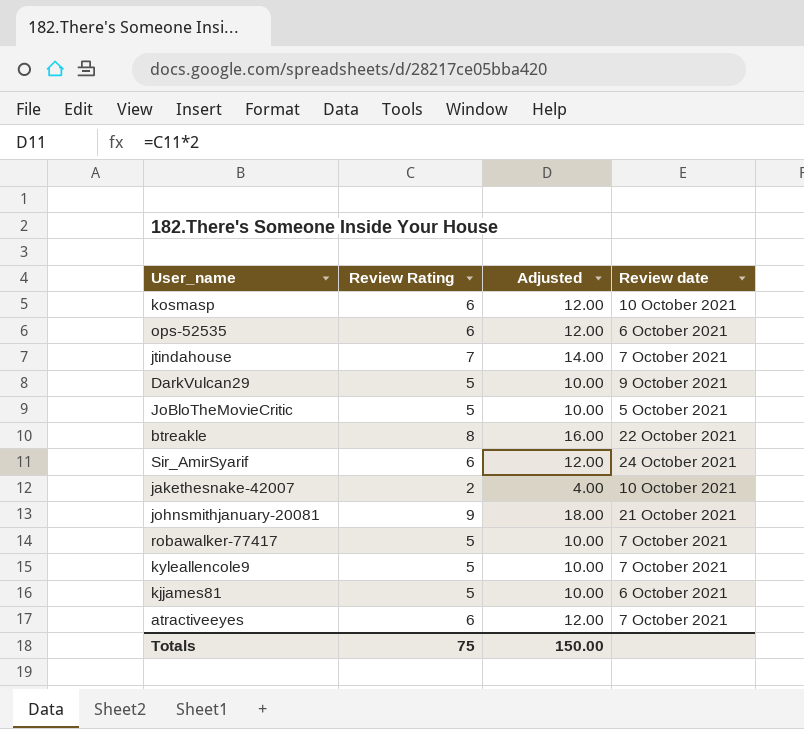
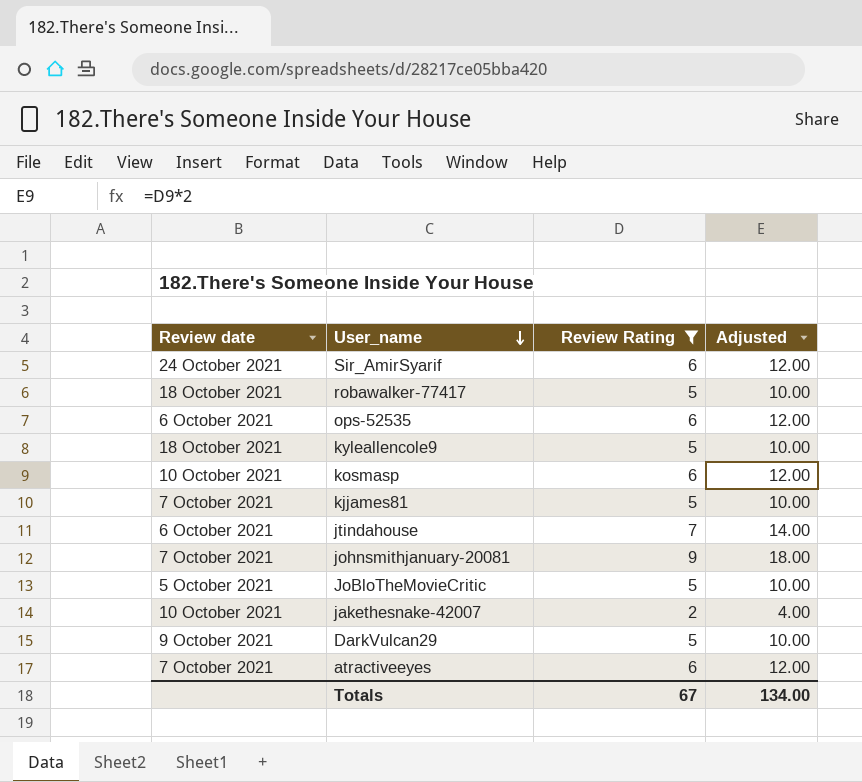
filter: none -> Review Rating != 8
row order: none -> User_name descending
column Review date | position: 4 -> 1
robawalker-77417 | Review date: 7 October 2021 -> 18 October 2021
kyleallencole9 | Review date: 7 October 2021 -> 18 October 2021
kjjames81 | Review date: 6 October 2021 -> 7 October 2021
jtindahouse | Review date: 7 October 2021 -> 6 October 2021
johnsmithjanuary-20081 | Review date: 21 October 2021 -> 7 October 2021
Totals | Review Rating: 75 -> 67
Totals | Adjusted: 150.00 -> 134.00

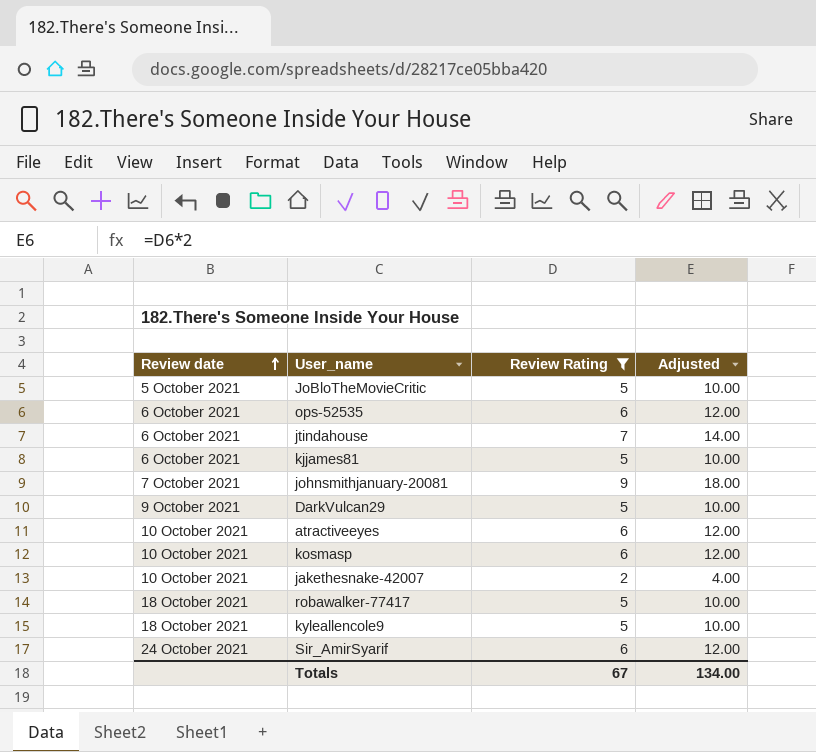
row order: User_name descending -> Review date ascending
kjjames81 | Review date: 7 October 2021 -> 6 October 2021
atractiveeyes | Review date: 7 October 2021 -> 10 October 2021

